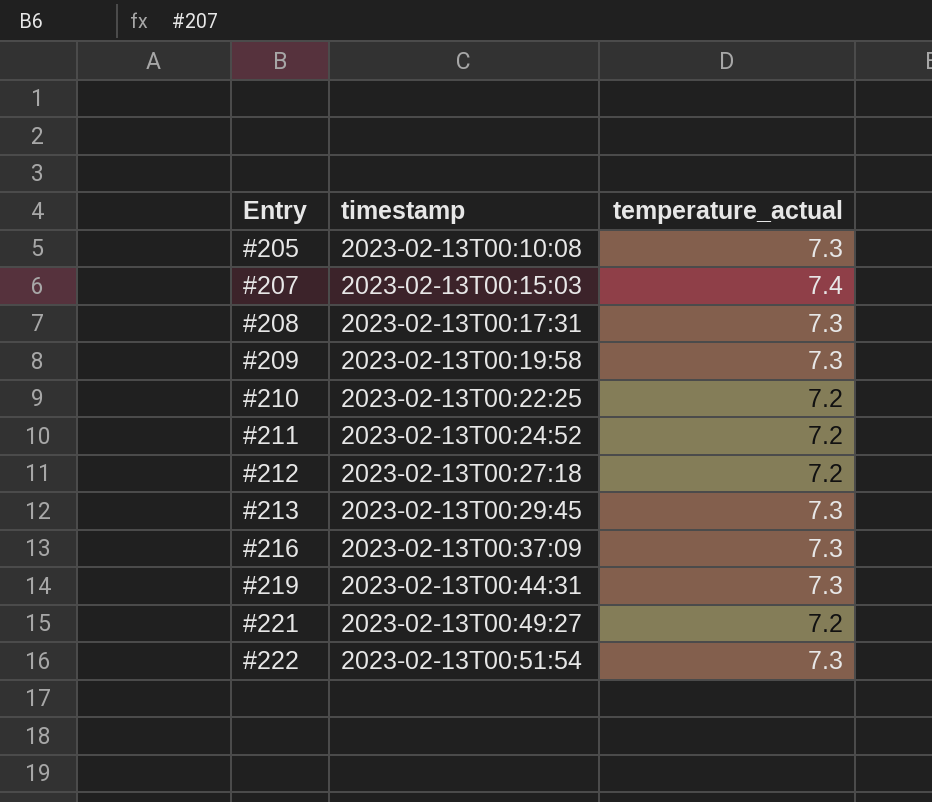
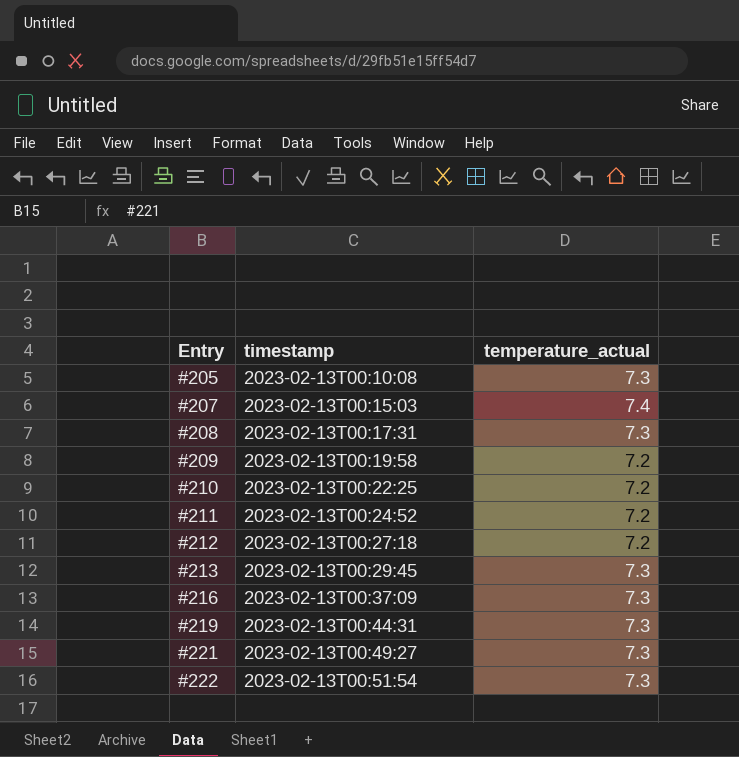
#209 | temperature_actual: 7.3 -> 7.2
#221 | temperature_actual: 7.2 -> 7.3

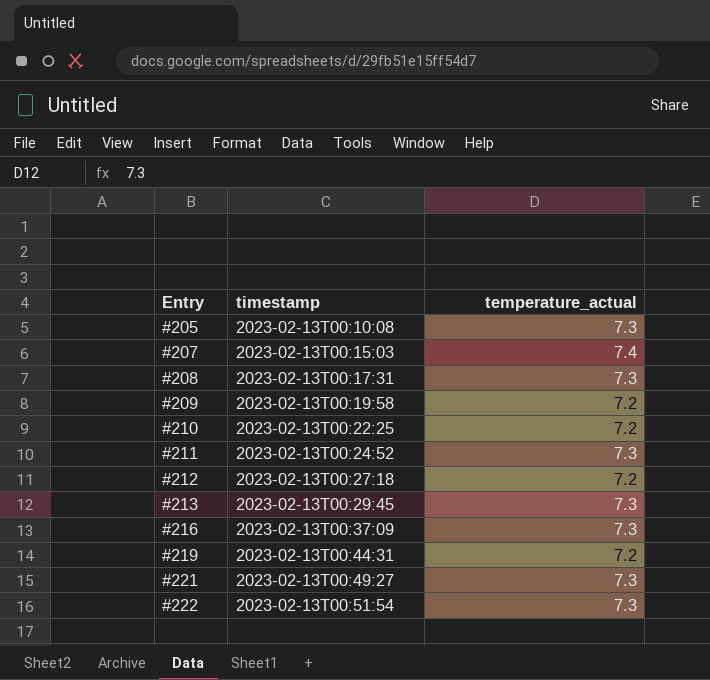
#211 | temperature_actual: 7.2 -> 7.3
#219 | temperature_actual: 7.3 -> 7.2

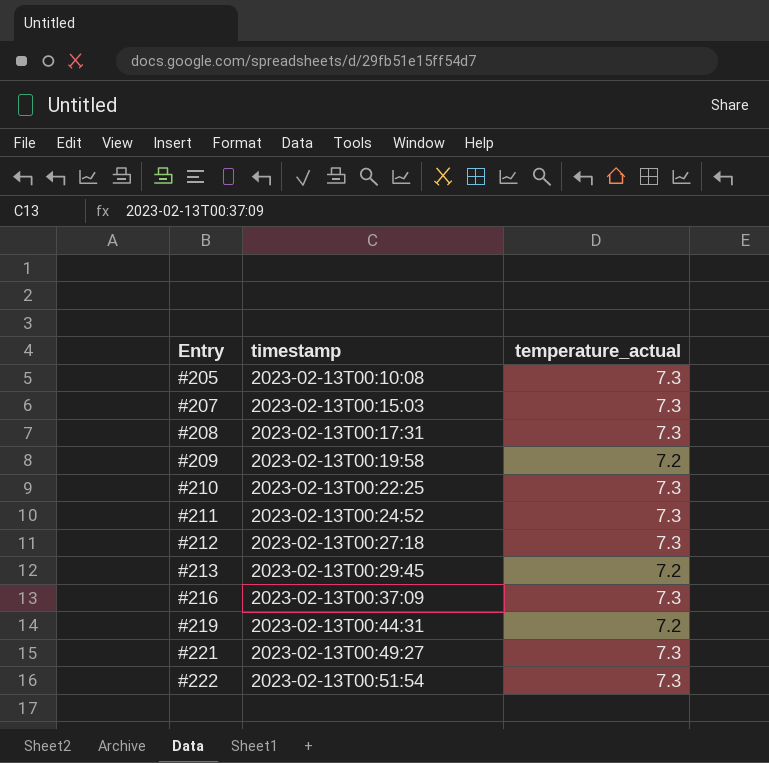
#207 | temperature_actual: 7.4 -> 7.3
#210 | temperature_actual: 7.2 -> 7.3
#212 | temperature_actual: 7.2 -> 7.3
#213 | temperature_actual: 7.3 -> 7.2

